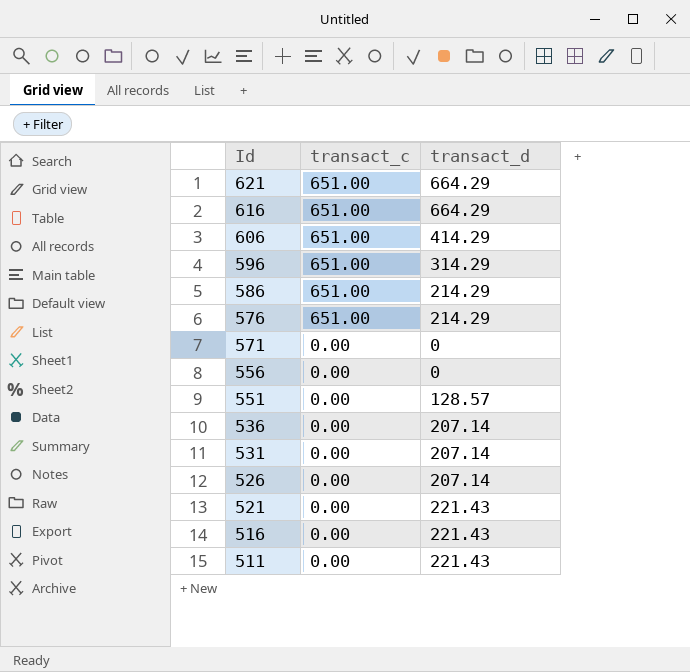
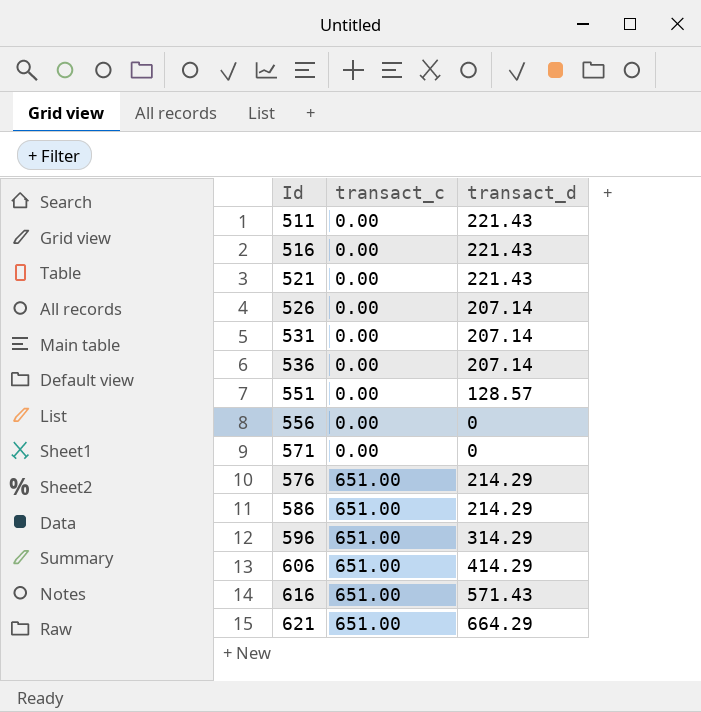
row order: Id descending -> Id ascending
616 | transact_d: 664.29 -> 571.43

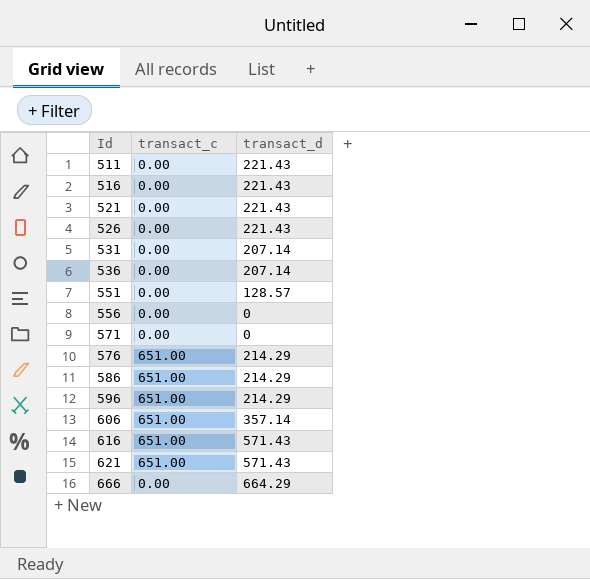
526 | transact_d: 207.14 -> 221.43
596 | transact_d: 314.29 -> 214.29
606 | transact_d: 414.29 -> 357.14
621 | transact_d: 664.29 -> 571.43
row 666: none -> 0.00 | 664.29

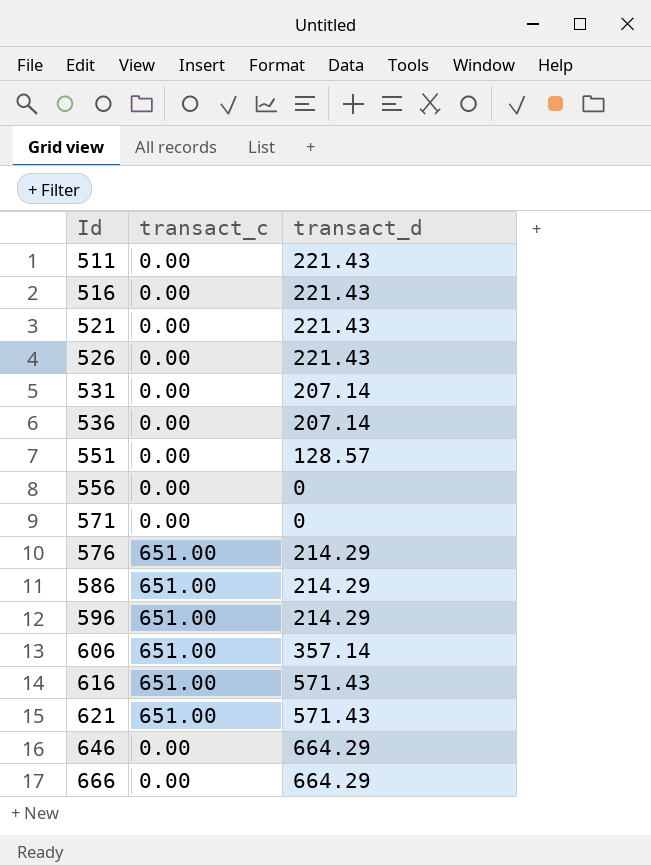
row 646: none -> 0.00 | 664.29

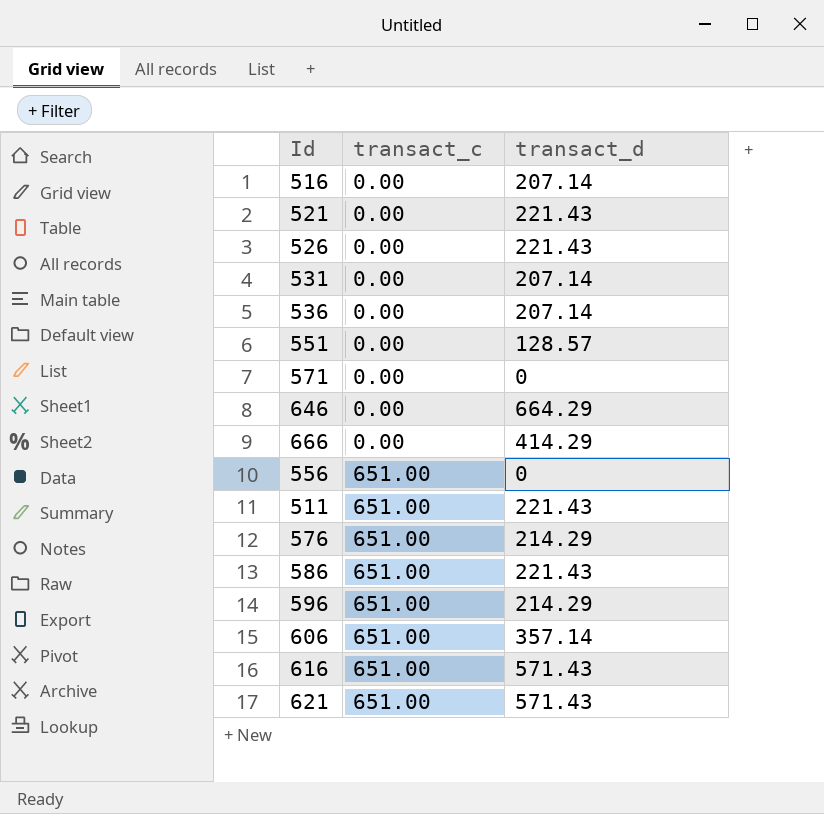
row order: Id ascending -> transact_c ascending
516 | transact_d: 221.43 -> 207.14
666 | transact_d: 664.29 -> 414.29
556 | transact_c: 0.00 -> 651.00
511 | transact_c: 0.00 -> 651.00
586 | transact_d: 214.29 -> 221.43

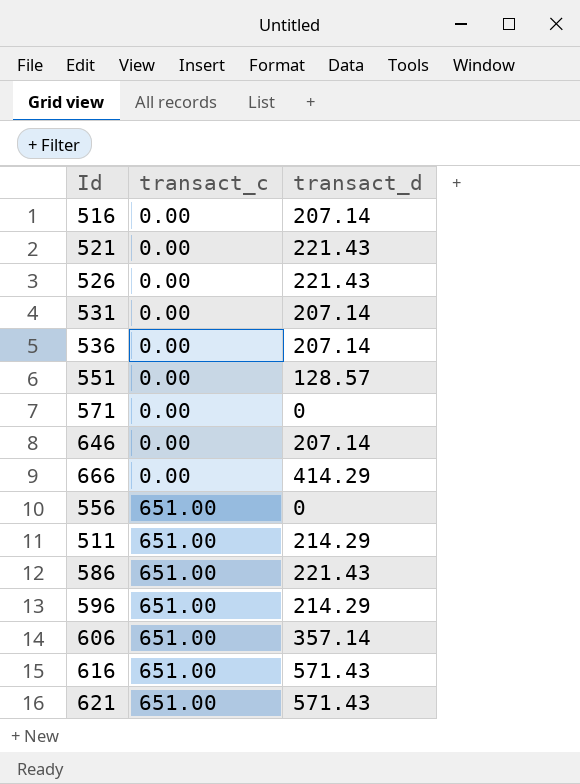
row 576: 651.00 | 214.29 -> none
646 | transact_d: 664.29 -> 207.14
511 | transact_d: 221.43 -> 214.29

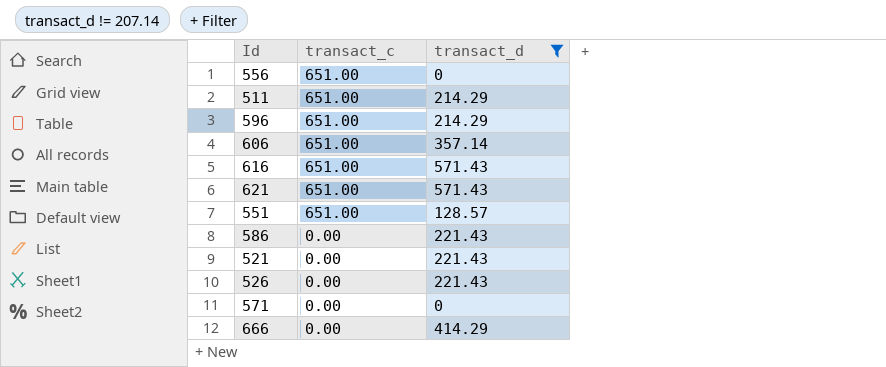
filter: none -> transact_d != 207.14
row order: transact_c ascending -> transact_c descending
551 | transact_c: 0.00 -> 651.00
586 | transact_c: 651.00 -> 0.00

